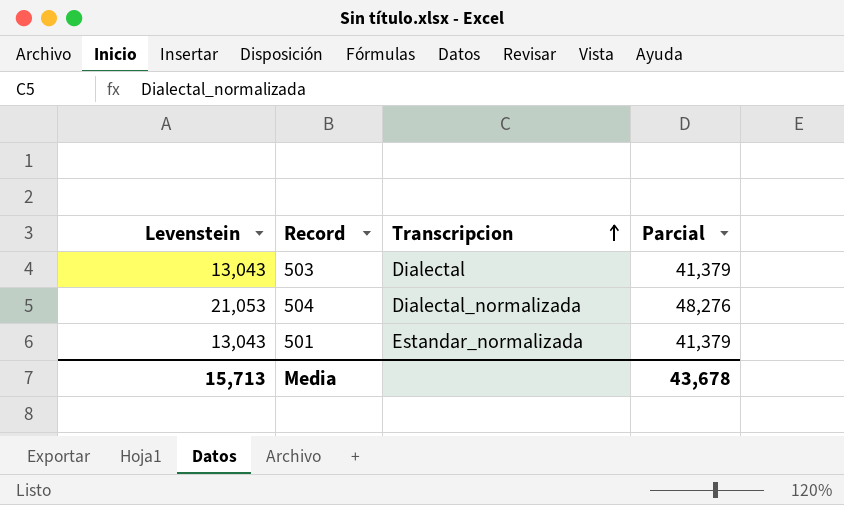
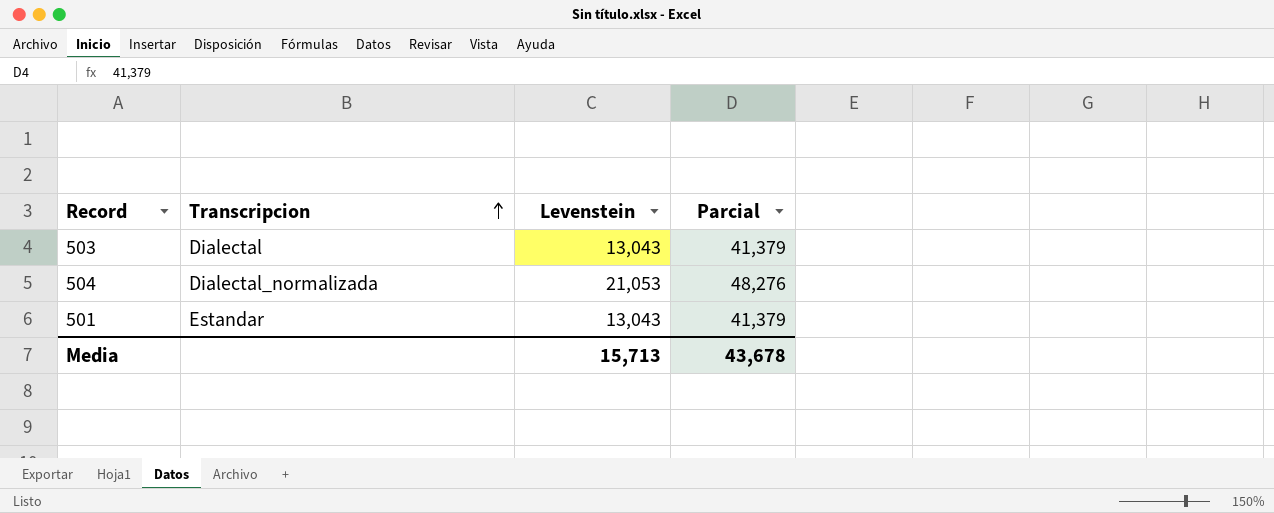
column Levenstein | position: 1 -> 3
501 | Transcripcion: Estandar_normalizada -> Estandar

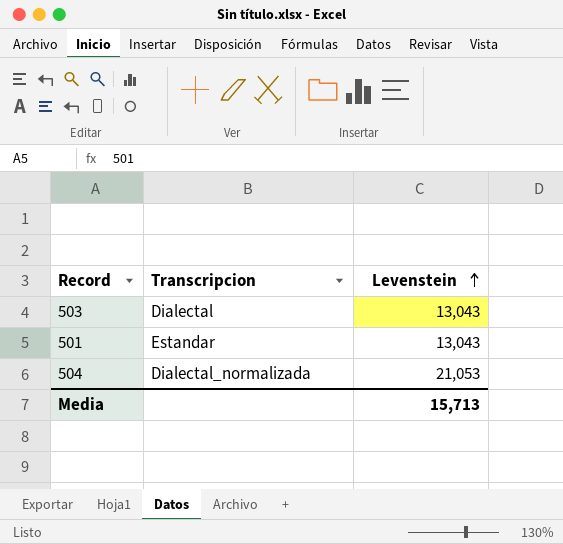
row order: Transcripcion ascending -> Levenstein ascending
column Parcial | position: 4 -> none

